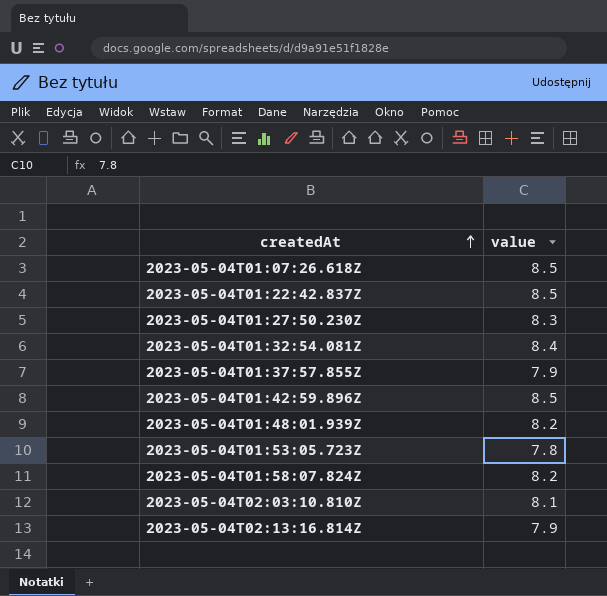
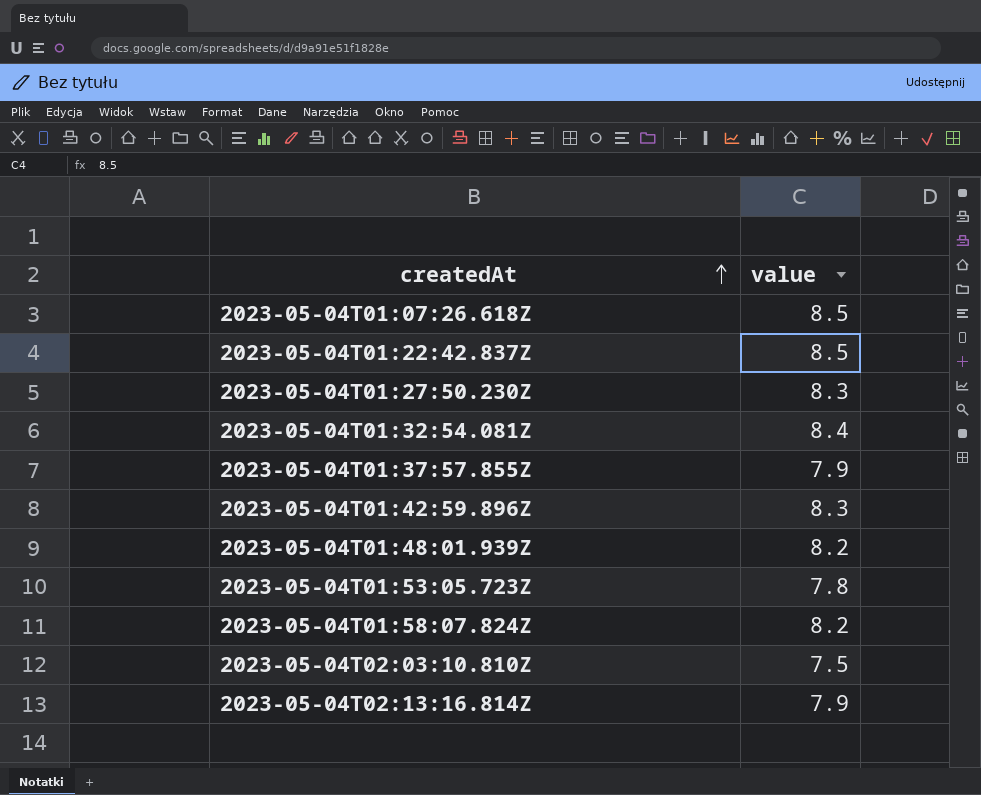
2023-05-04T01:42:59.896Z | value: 8.5 -> 8.3
2023-05-04T02:03:10.810Z | value: 8.1 -> 7.5

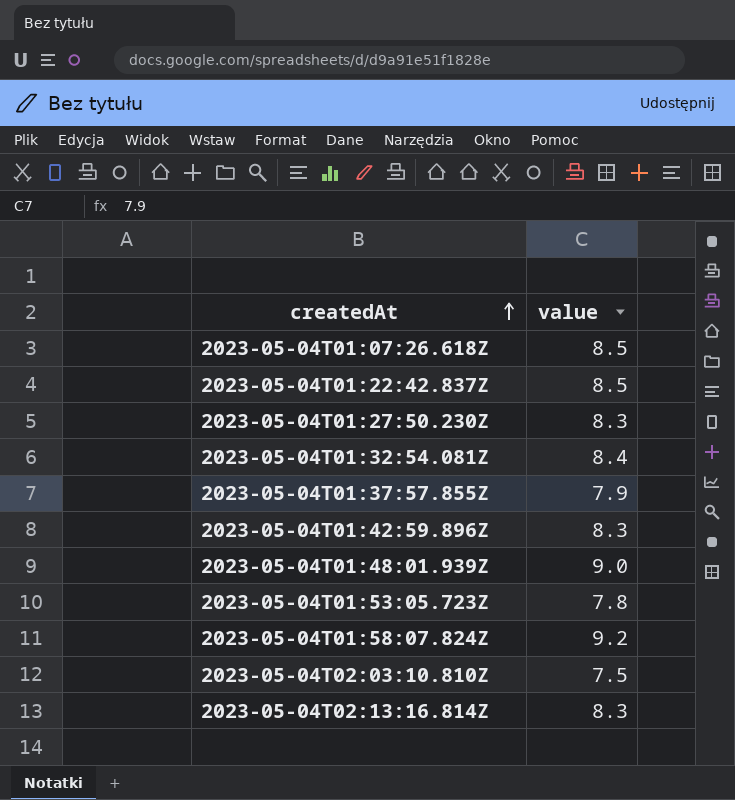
2023-05-04T01:48:01.939Z | value: 8.2 -> 9.0
2023-05-04T01:58:07.824Z | value: 8.2 -> 9.2
2023-05-04T02:13:16.814Z | value: 7.9 -> 8.3

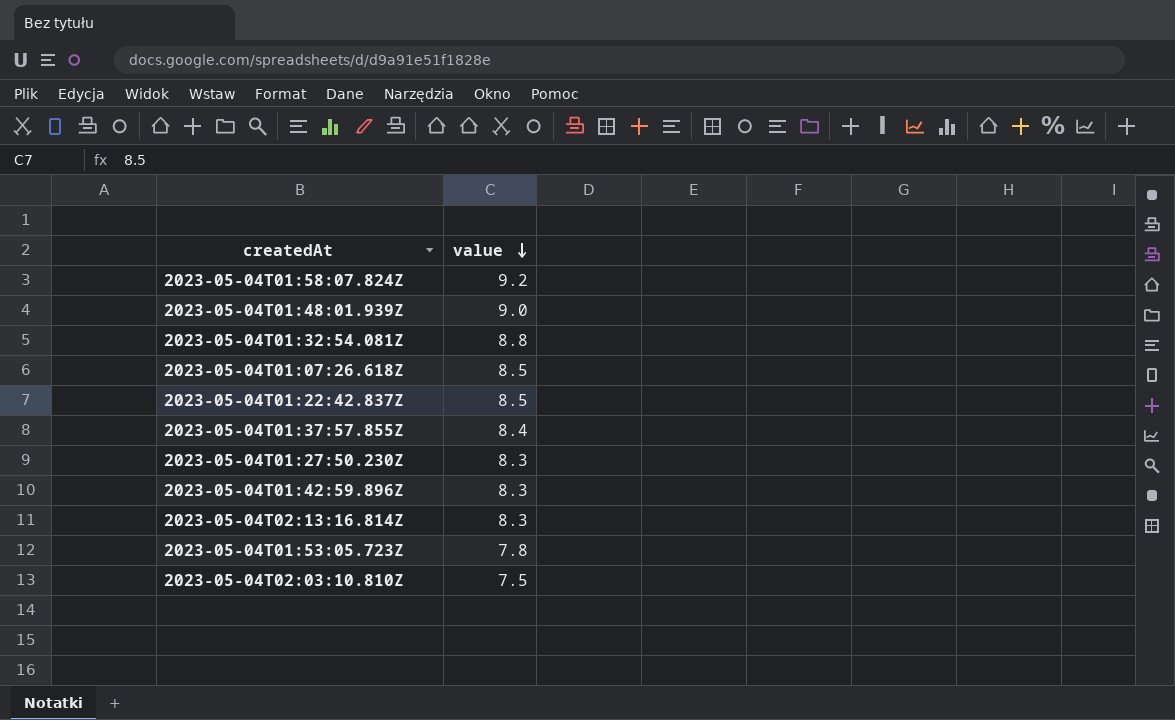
row order: createdAt ascending -> value descending
2023-05-04T01:32:54.081Z | value: 8.4 -> 8.8
2023-05-04T01:37:57.855Z | value: 7.9 -> 8.4

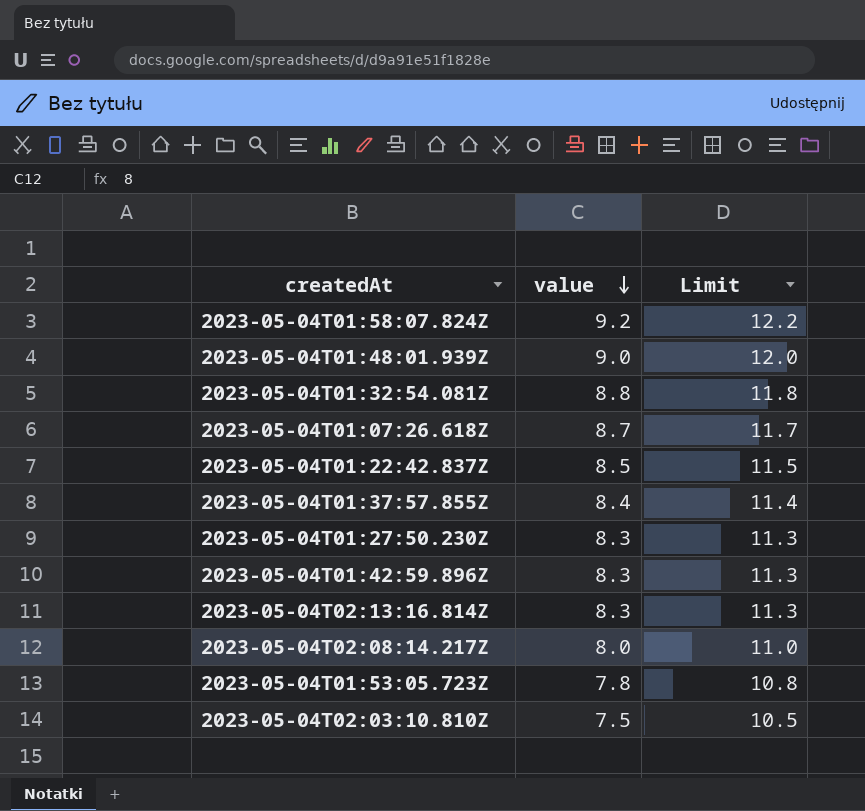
column Limit | formula: none -> [value] + 3
2023-05-04T01:07:26.618Z | value: 8.5 -> 8.7
row 2023-05-04T02:08:14.217Z: none -> 8.0 | 11.0

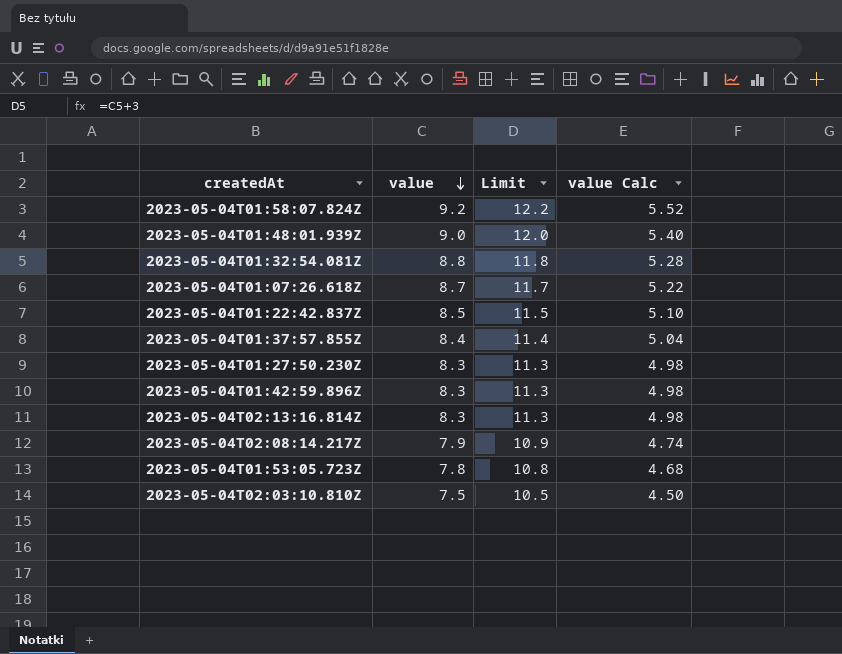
column value Calc | formula: none -> [value] * 0.6
2023-05-04T02:08:14.217Z | value: 8.0 -> 7.9
2023-05-04T02:08:14.217Z | Limit: 11.0 -> 10.9

